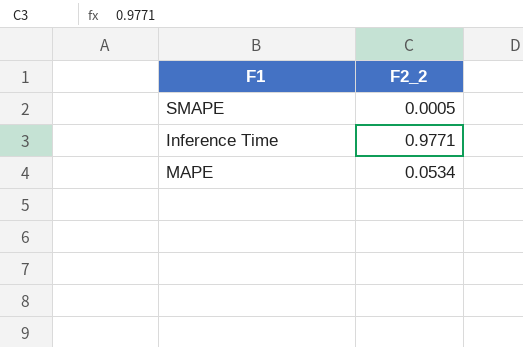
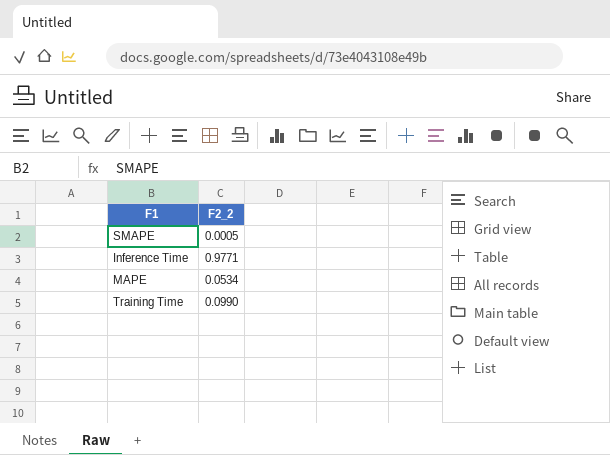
row Training Time: none -> 0.0990

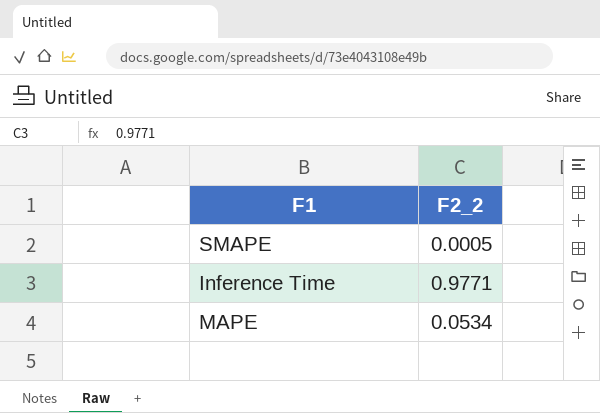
row Training Time: 0.0990 -> none

